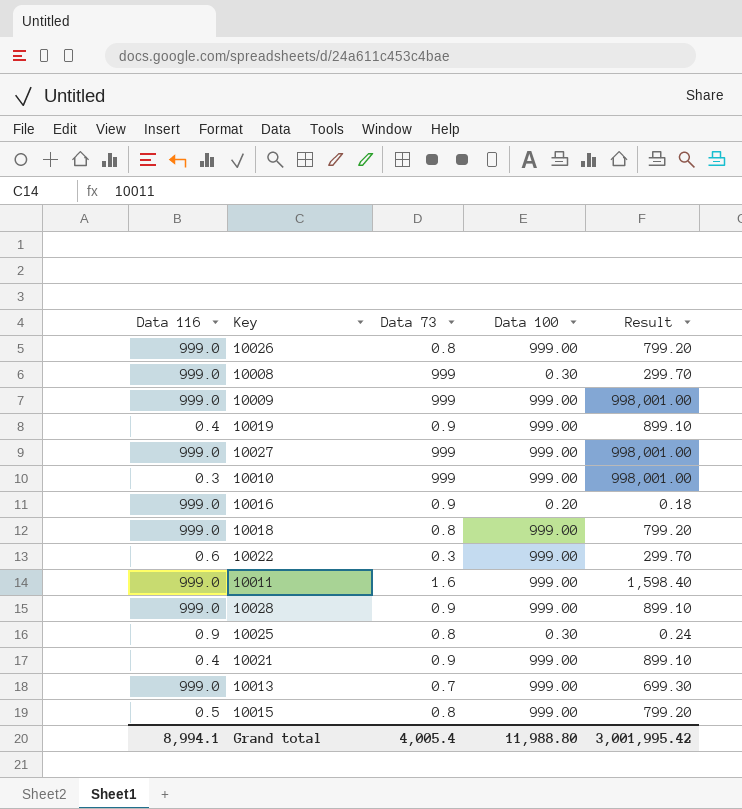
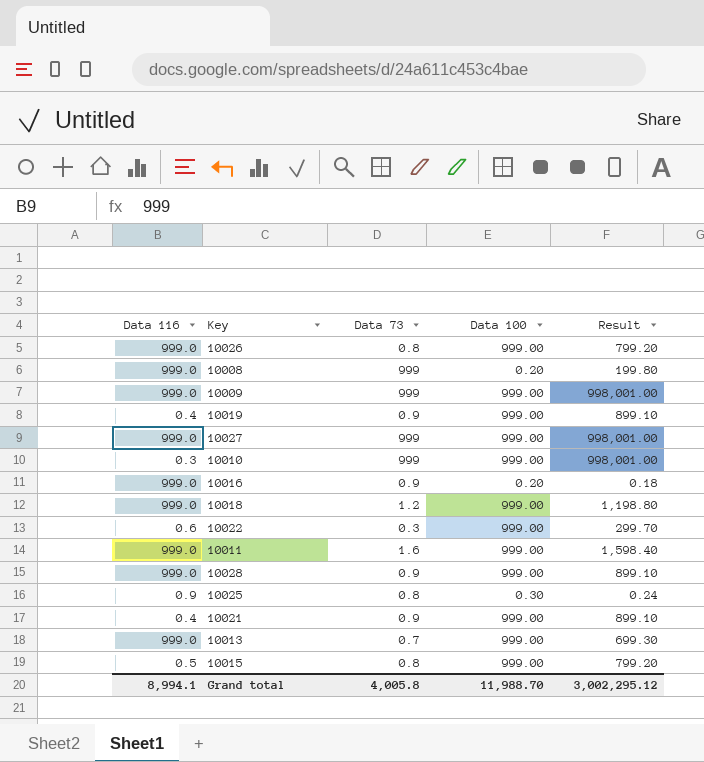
10008 | Data 100: 0.30 -> 0.20
10008 | Result: 299.70 -> 199.80
10018 | Data 73: 0.8 -> 1.2
10018 | Result: 799.20 -> 1,198.80
Grand total | Data 73: 4,005.4 -> 4,005.8
Grand total | Data 100: 11,988.80 -> 11,988.70
Grand total | Result: 3,001,995.42 -> 3,002,295.12

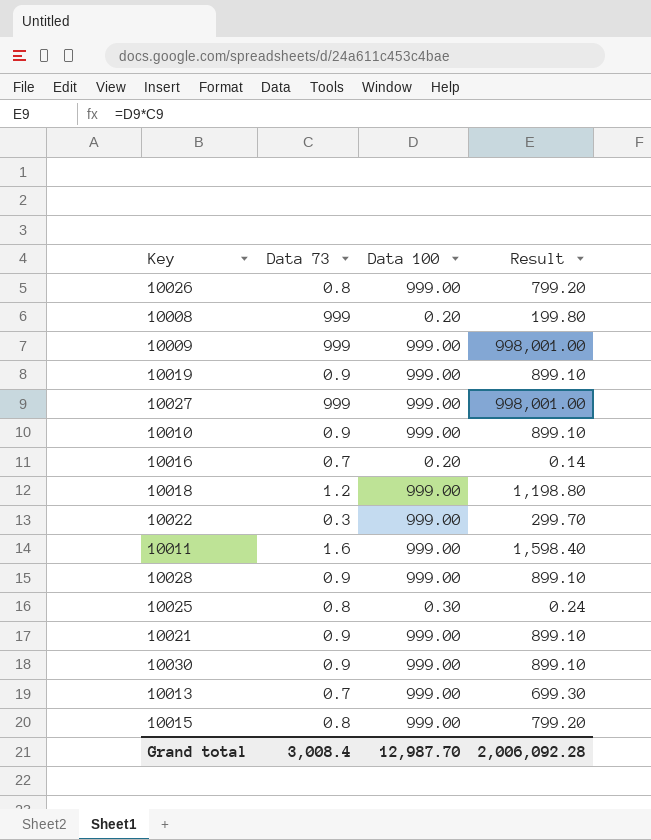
column Data 116 | position: 1 -> none
10010 | Data 73: 999 -> 0.9
10010 | Result: 998,001.00 -> 899.10
10016 | Data 73: 0.9 -> 0.7
10016 | Result: 0.18 -> 0.14
row 10030: none -> 0.9 | 999.00 | 899.10
Grand total | Data 73: 4,005.8 -> 3,008.4
Grand total | Data 100: 11,988.70 -> 12,987.70
Grand total | Result: 3,002,295.12 -> 2,006,092.28

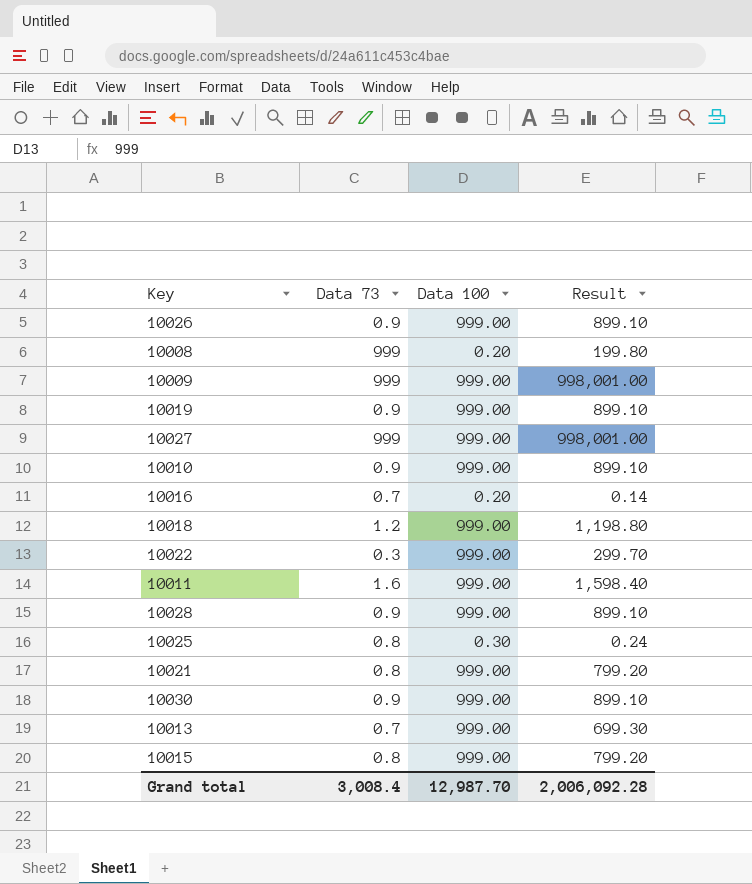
10026 | Data 73: 0.8 -> 0.9
10026 | Result: 799.20 -> 899.10
10021 | Data 73: 0.9 -> 0.8
10021 | Result: 899.10 -> 799.20

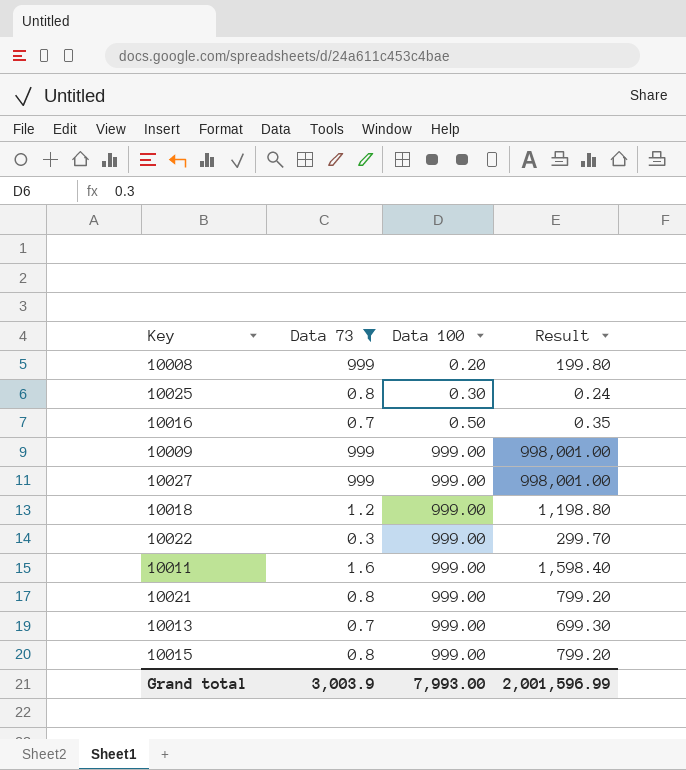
filter: none -> Data 73 != 0.9
row order: none -> Data 100 ascending
10016 | Data 100: 0.20 -> 0.50
10016 | Result: 0.14 -> 0.35
Grand total | Data 73: 3,008.4 -> 3,003.9
Grand total | Data 100: 12,987.70 -> 7,993.00
Grand total | Result: 2,006,092.28 -> 2,001,596.99

